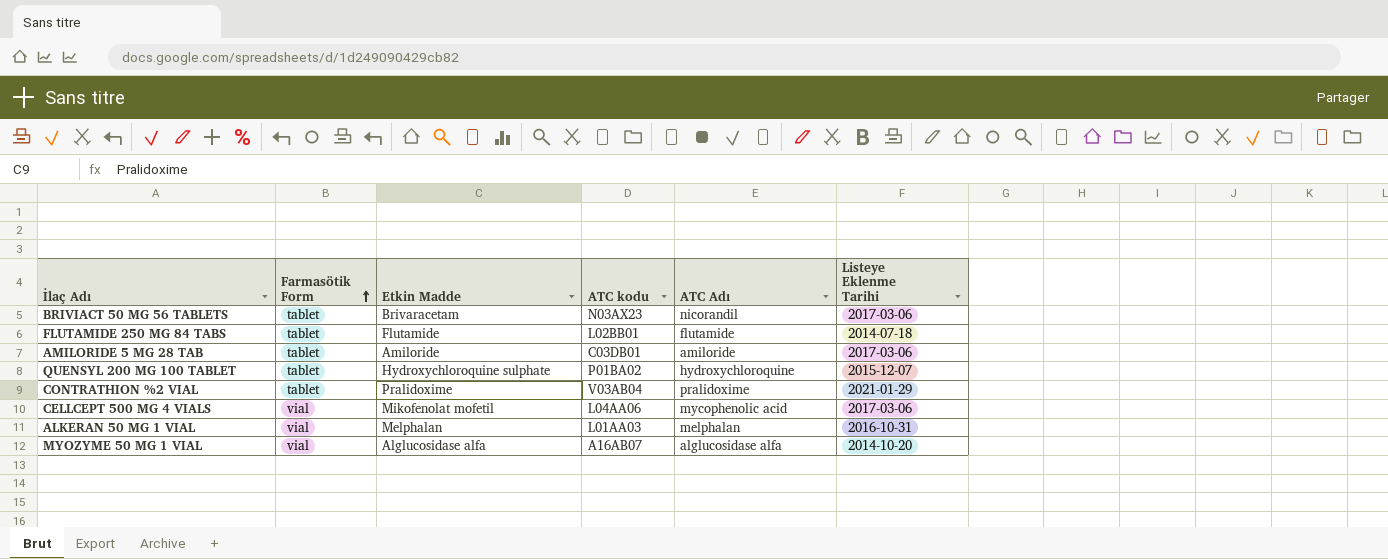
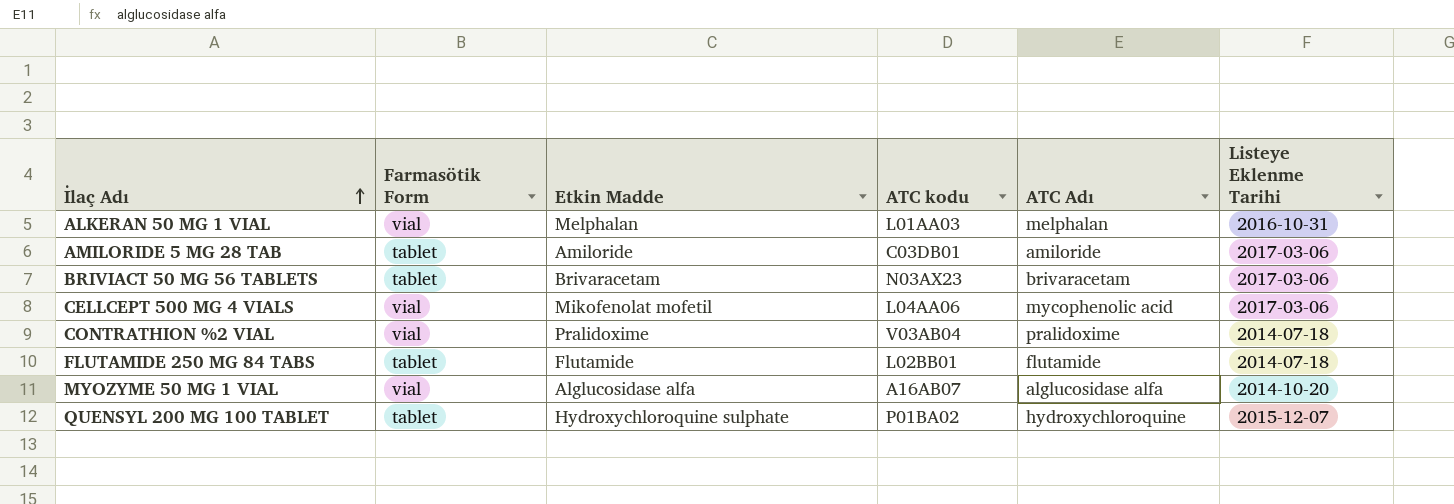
row order: Farmasötik Form ascending -> İlaç Adı ascending
BRIVIACT 50 MG 56 TABLETS | ATC Adı: nicorandil -> brivaracetam
CONTRATHION %2 VIAL | Farmasötik Form: tablet -> vial
CONTRATHION %2 VIAL | Listeye Eklenme Tarihi: 2021-01-29 -> 2014-07-18

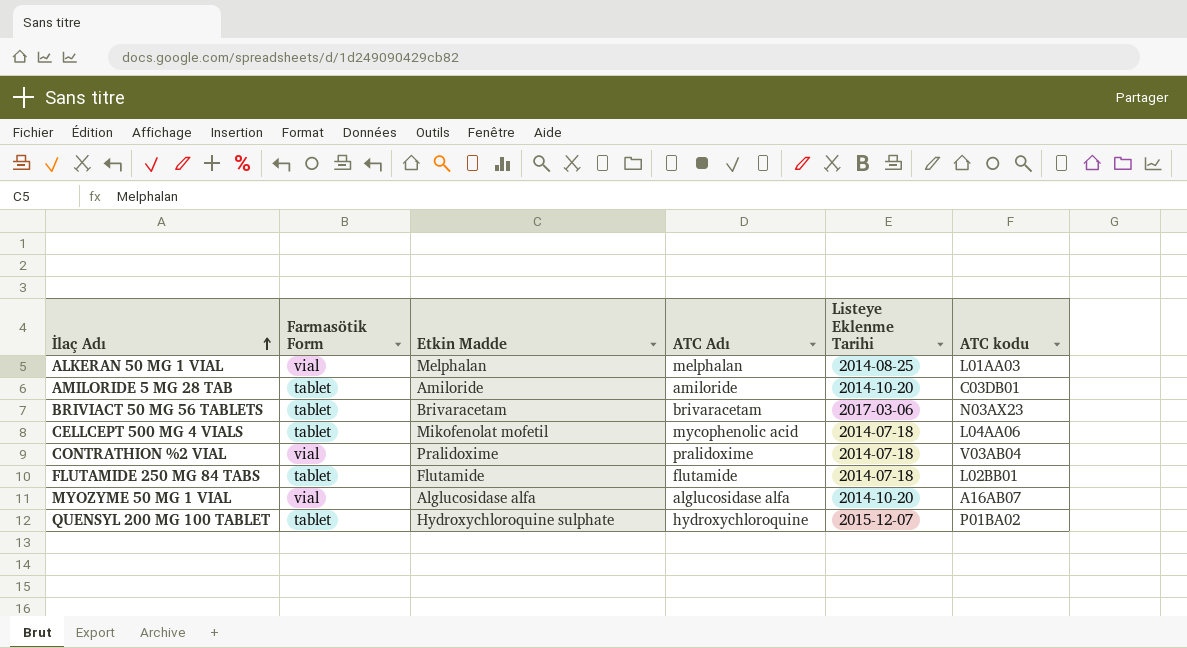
column ATC kodu | position: 4 -> 6
ALKERAN 50 MG 1 VIAL | Listeye Eklenme Tarihi: 2016-10-31 -> 2014-08-25
AMILORIDE 5 MG 28 TAB | Listeye Eklenme Tarihi: 2017-03-06 -> 2014-10-20
CELLCEPT 500 MG 4 VIALS | Farmasötik Form: vial -> tablet
CELLCEPT 500 MG 4 VIALS | Listeye Eklenme Tarihi: 2017-03-06 -> 2014-07-18

